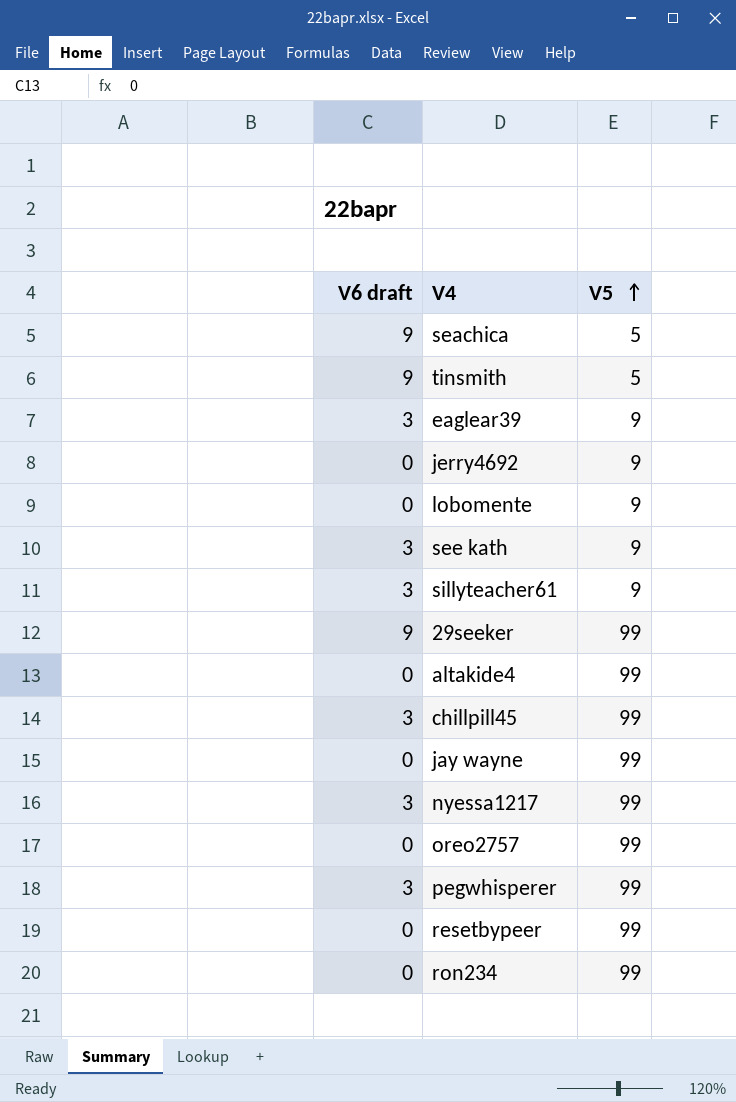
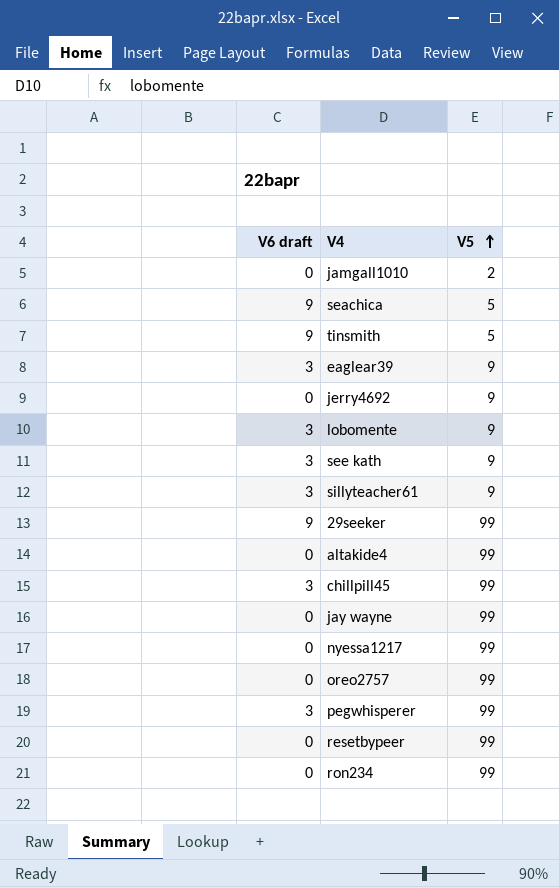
row jamgall1010: none -> 0 | 2
lobomente | V6 draft: 0 -> 3
nyessa1217 | V6 draft: 3 -> 0

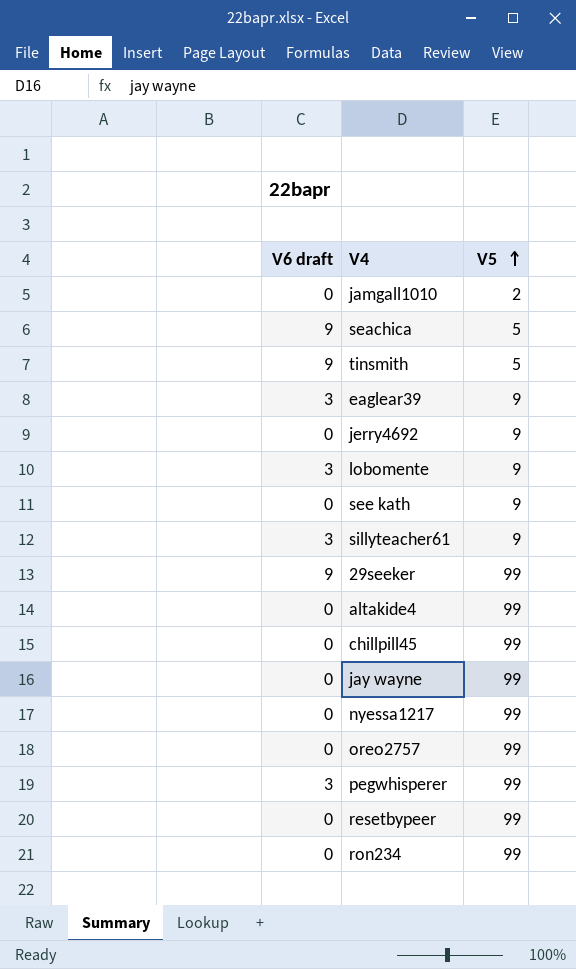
see kath | V6 draft: 3 -> 0
chillpill45 | V6 draft: 3 -> 0

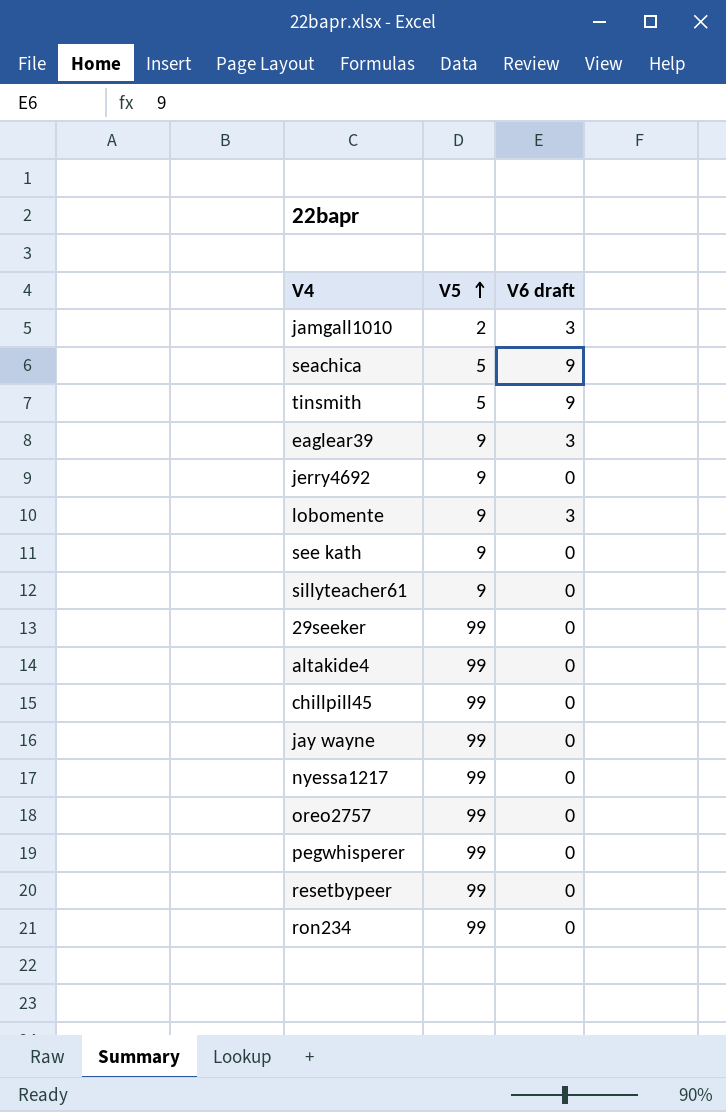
column V6 draft | position: 1 -> 3
jamgall1010 | V6 draft: 0 -> 3
sillyteacher61 | V6 draft: 3 -> 0
29seeker | V6 draft: 9 -> 0
pegwhisperer | V6 draft: 3 -> 0

